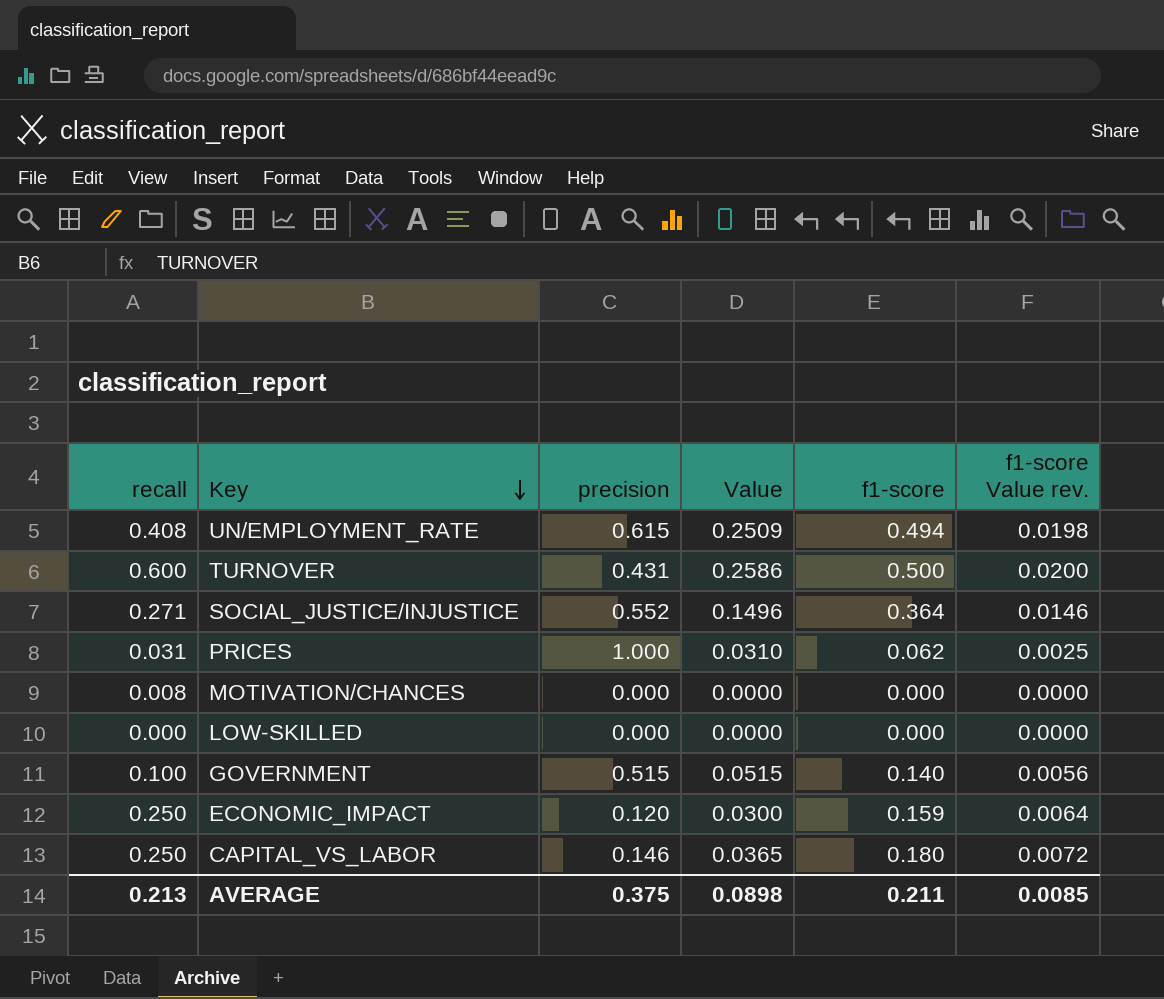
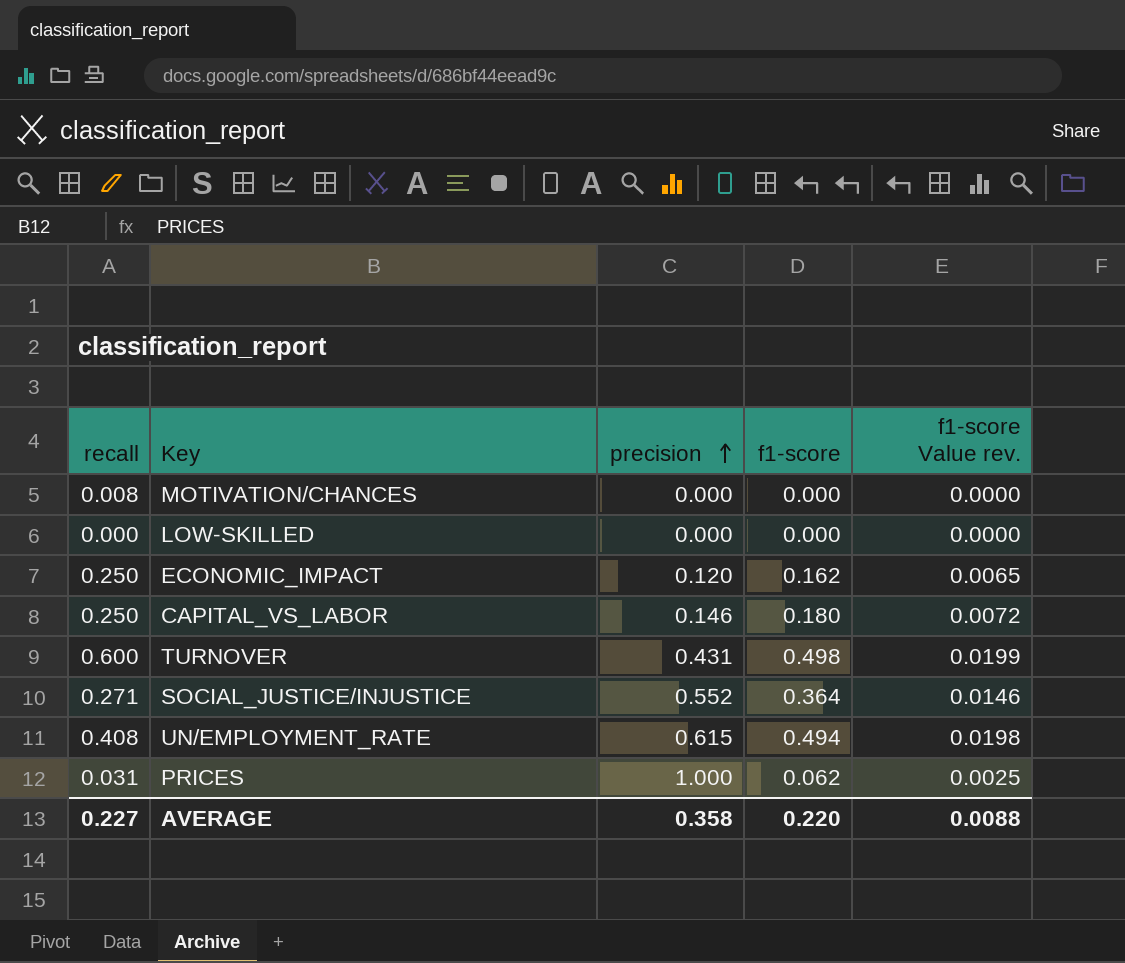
row order: Key descending -> precision ascending
column Value | formula: [recall] * [precision] -> none
row GOVERNMENT: 0.100 | 0.515 | 0.0515 | 0.140 | 0.0056 -> none
ECONOMIC_IMPACT | f1-score: 0.159 -> 0.162
ECONOMIC_IMPACT | f1-score Value rev.: 0.0064 -> 0.0065
TURNOVER | f1-score: 0.500 -> 0.498
TURNOVER | f1-score Value rev.: 0.0200 -> 0.0199
AVERAGE | recall: 0.213 -> 0.227
AVERAGE | precision: 0.375 -> 0.358
AVERAGE | f1-score: 0.211 -> 0.220
AVERAGE | f1-score Value rev.: 0.0085 -> 0.0088

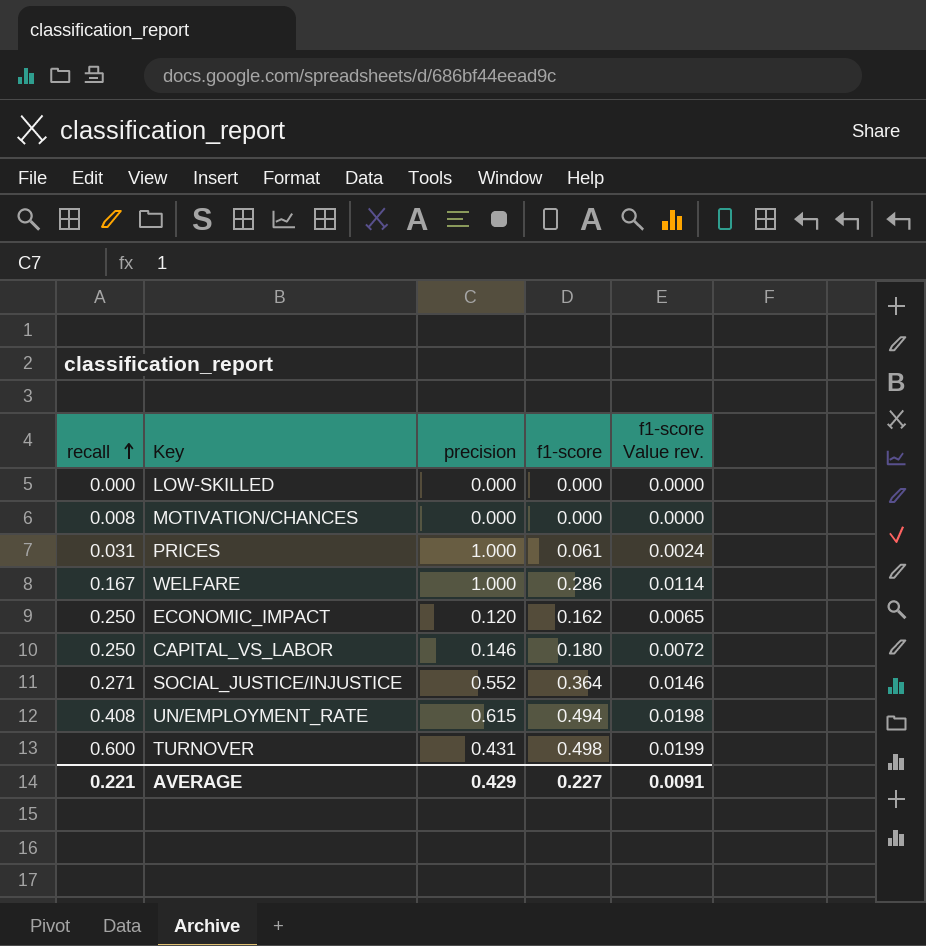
row order: precision ascending -> recall ascending
PRICES | f1-score: 0.062 -> 0.061
PRICES | f1-score Value rev.: 0.0025 -> 0.0024
row WELFARE: none -> 0.167 | 1.000 | 0.286 | 0.0114
AVERAGE | recall: 0.227 -> 0.221
AVERAGE | precision: 0.358 -> 0.429
AVERAGE | f1-score: 0.220 -> 0.227
AVERAGE | f1-score Value rev.: 0.0088 -> 0.0091

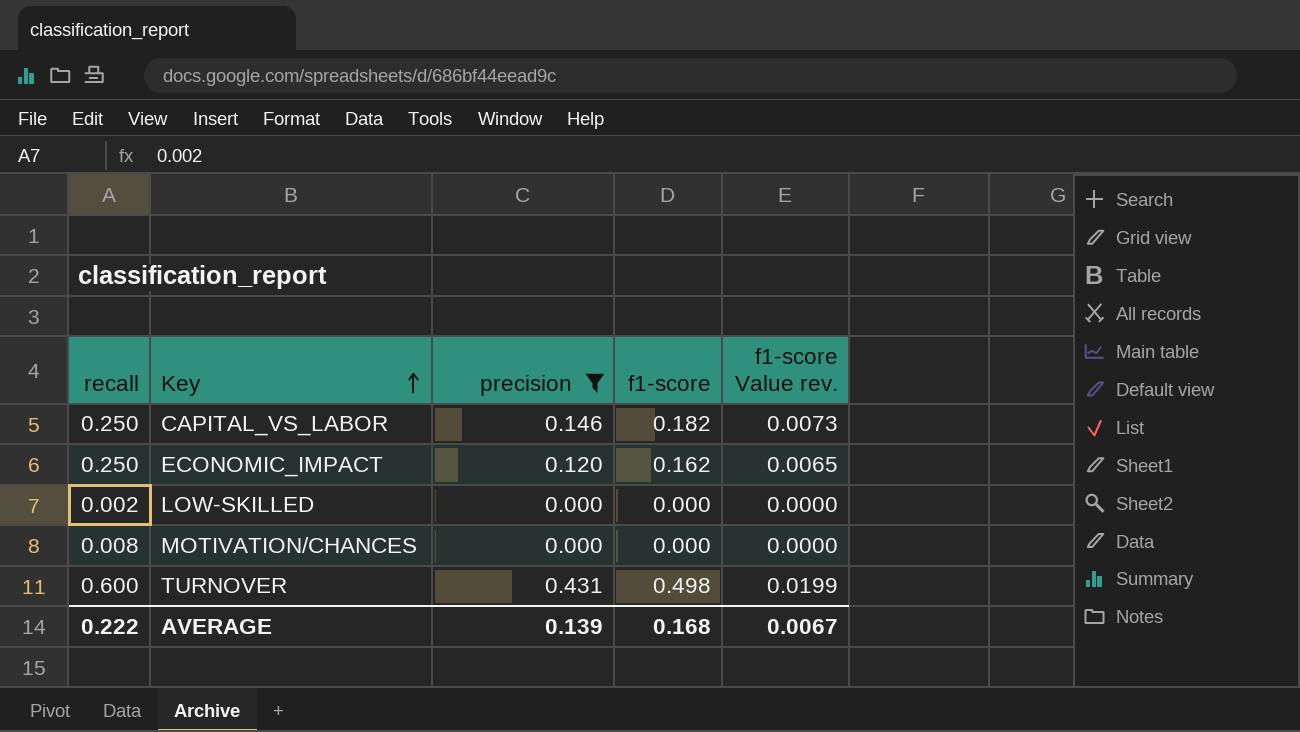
filter: none -> precision <= 0.431
row order: recall ascending -> Key ascending
CAPITAL_VS_LABOR | f1-score: 0.180 -> 0.182
CAPITAL_VS_LABOR | f1-score Value rev.: 0.0072 -> 0.0073
LOW-SKILLED | recall: 0.000 -> 0.002
AVERAGE | recall: 0.221 -> 0.222
AVERAGE | precision: 0.429 -> 0.139
AVERAGE | f1-score: 0.227 -> 0.168
AVERAGE | f1-score Value rev.: 0.0091 -> 0.0067

